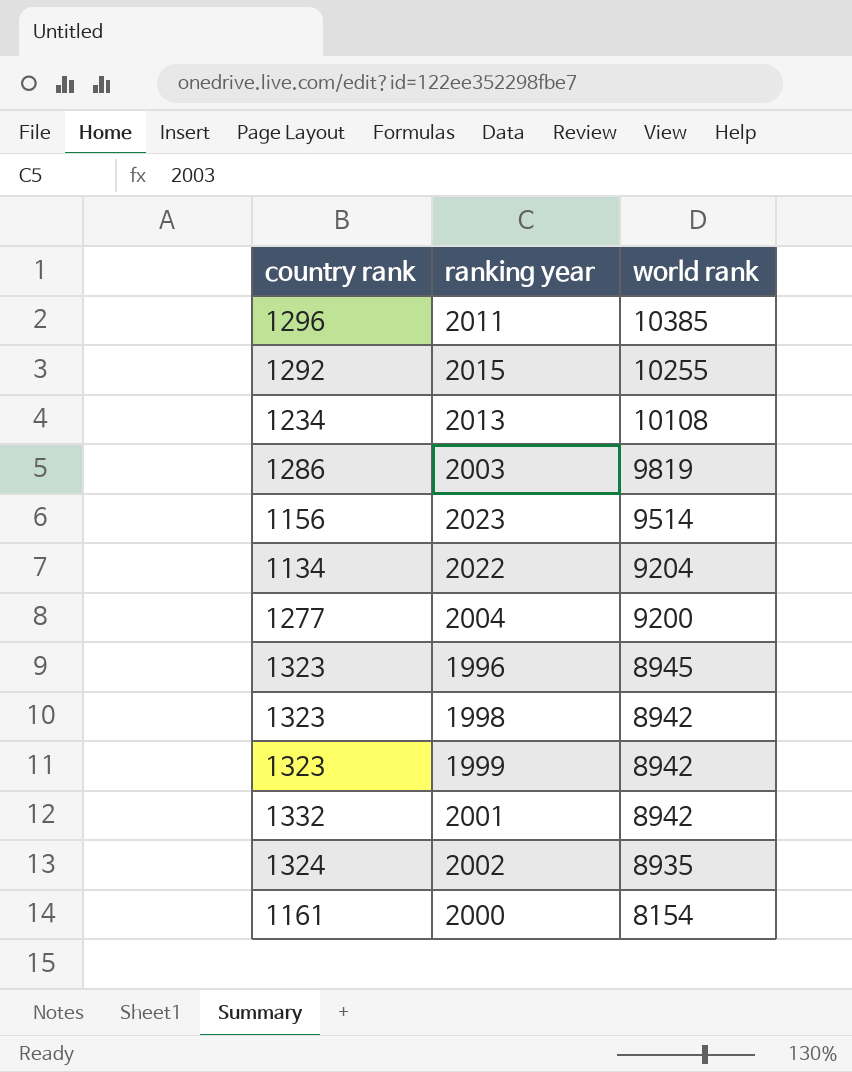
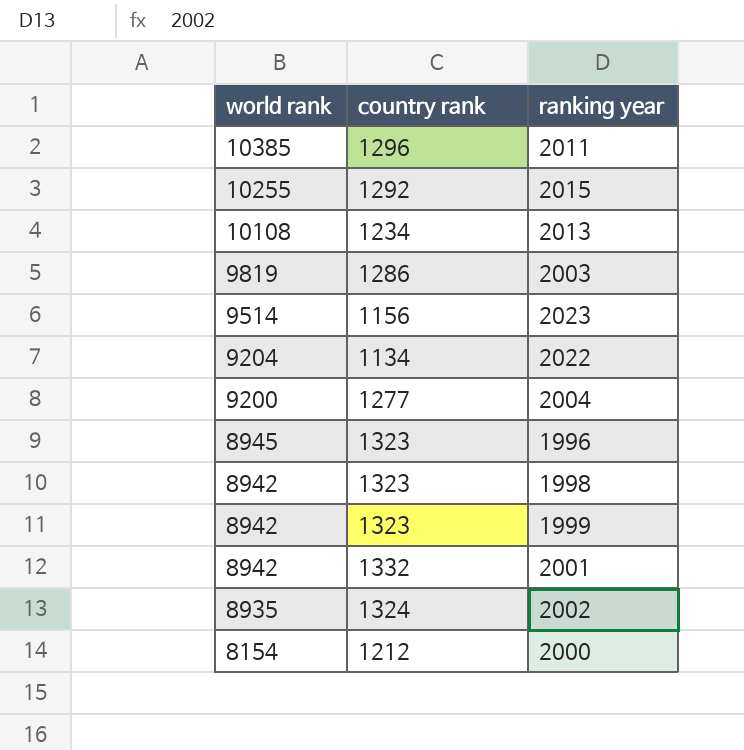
column world rank | position: 3 -> 1
2000 | country rank: 1161 -> 1212

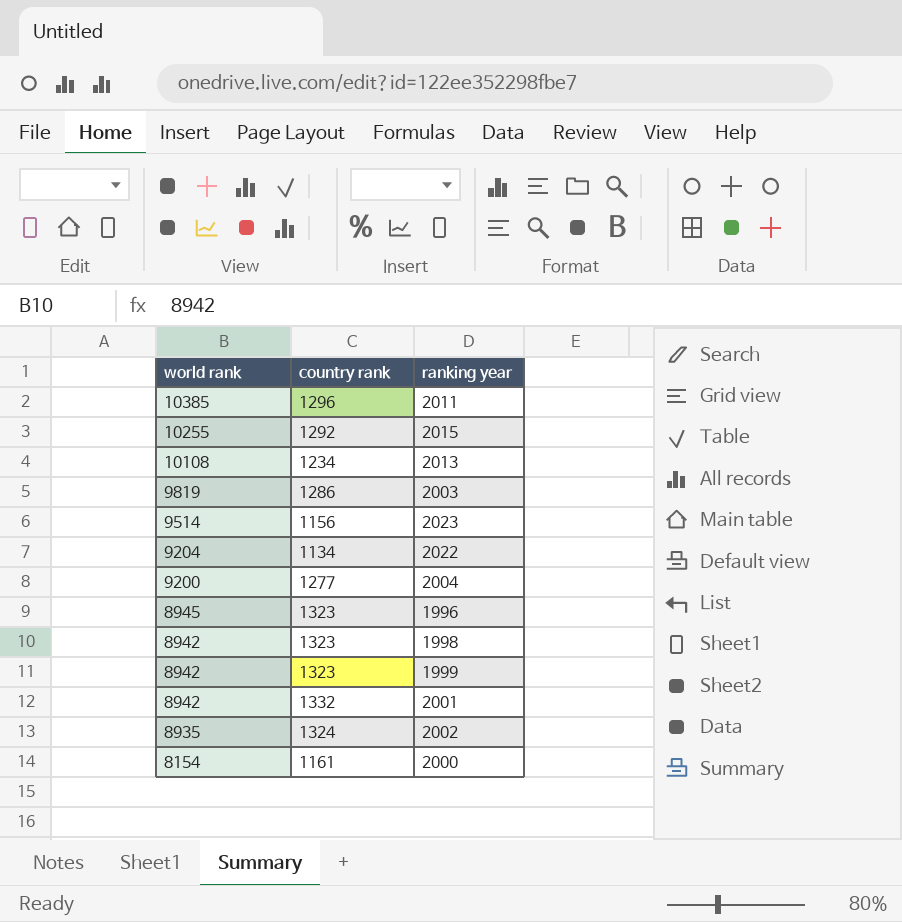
2000 | country rank: 1212 -> 1161

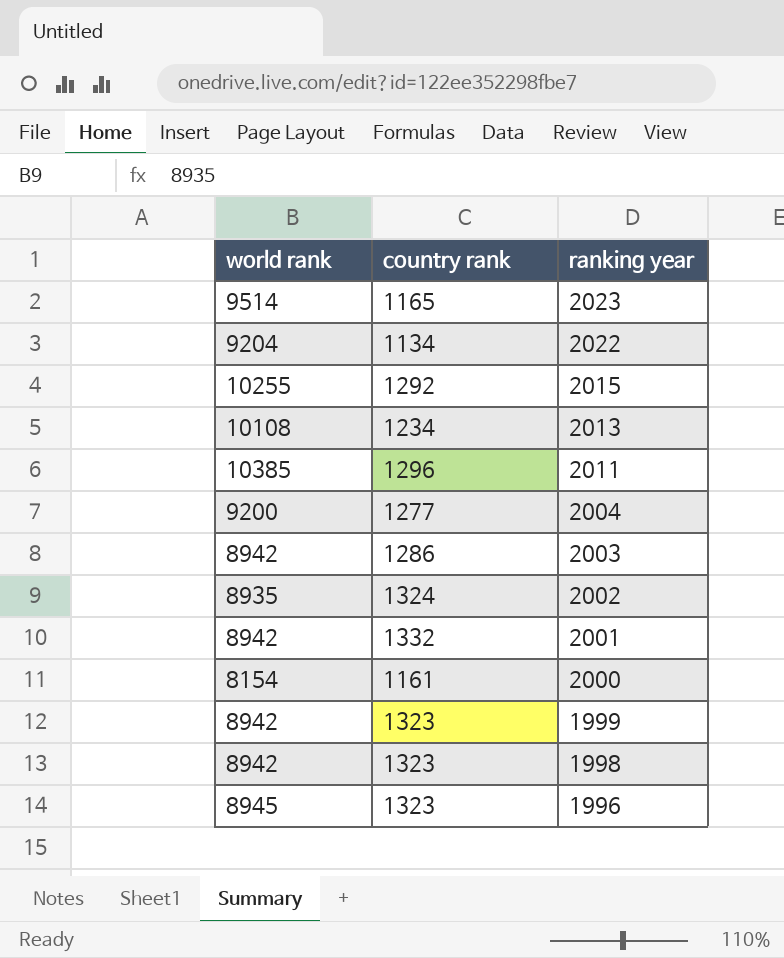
row order: world rank descending -> ranking year descending
2023 | country rank: 1156 -> 1165
2003 | world rank: 9819 -> 8942

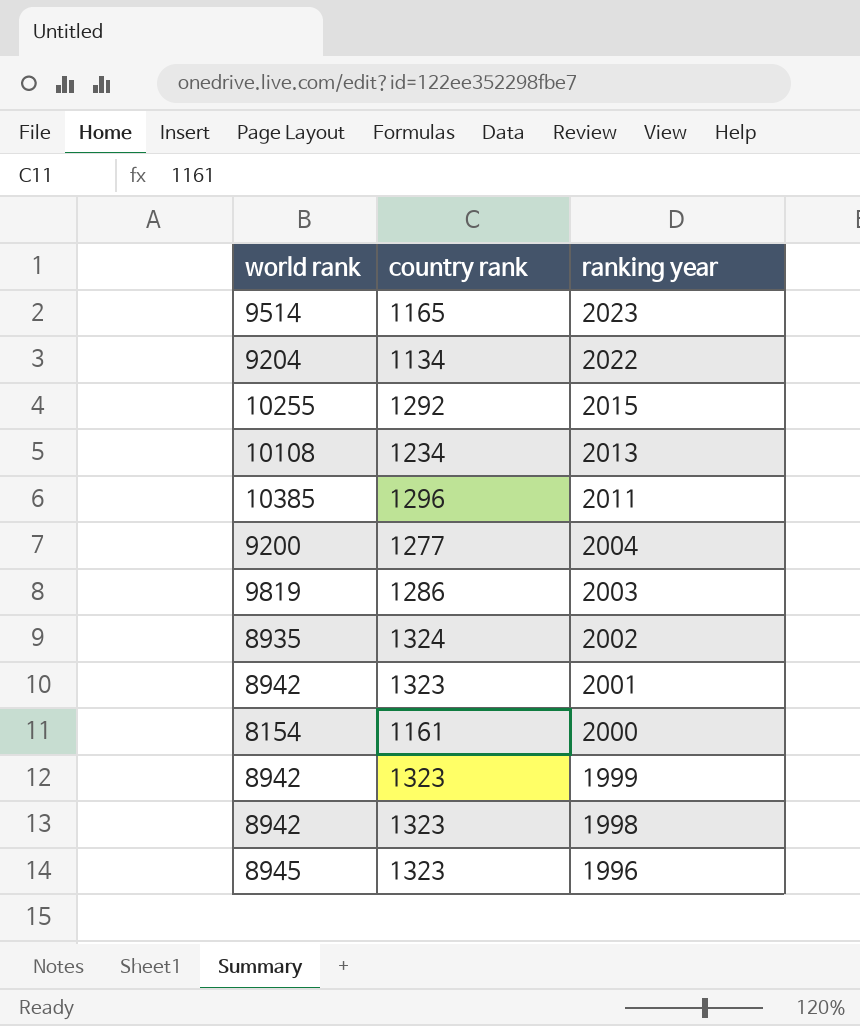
2003 | world rank: 8942 -> 9819
2001 | country rank: 1332 -> 1323

